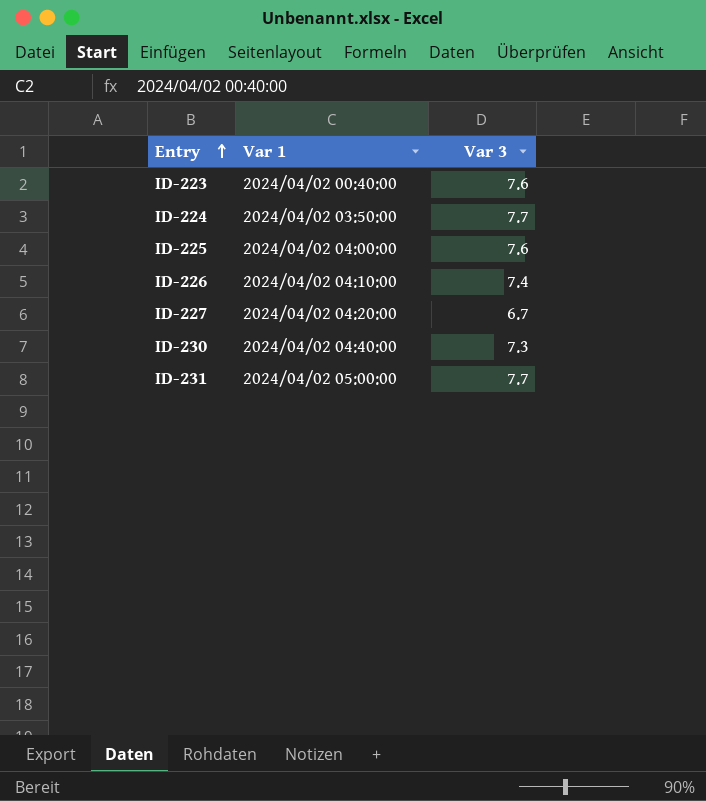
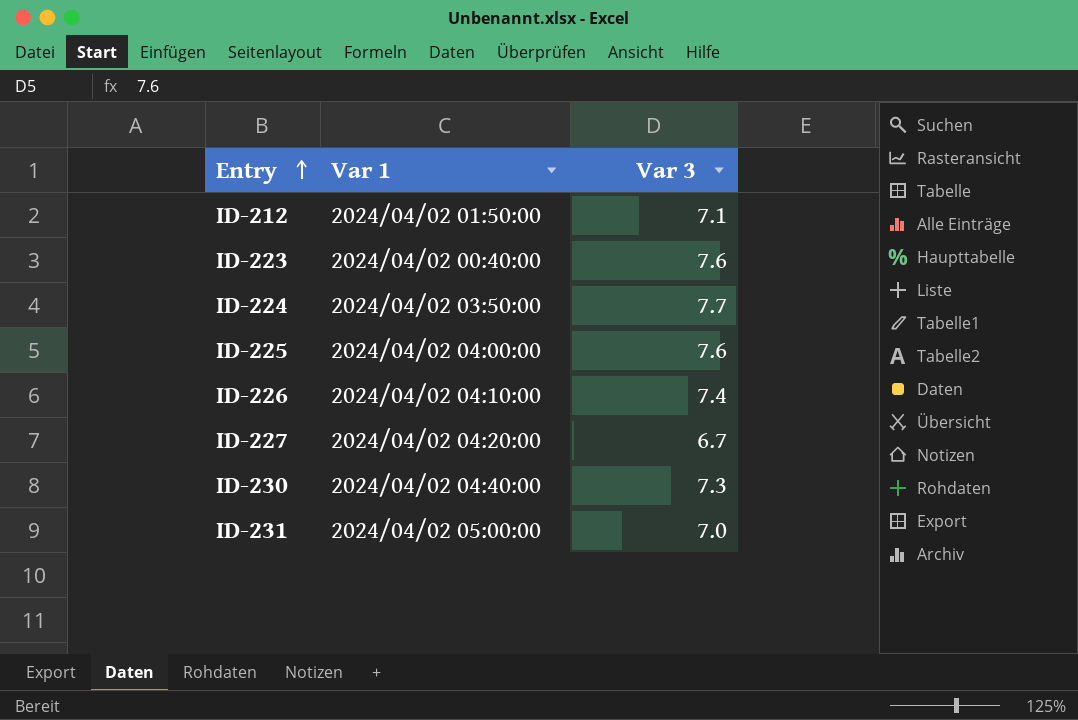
row ID-212: none -> 2024/04/02 01:50:00 | 7.1
ID-231 | Var 3: 7.7 -> 7.0

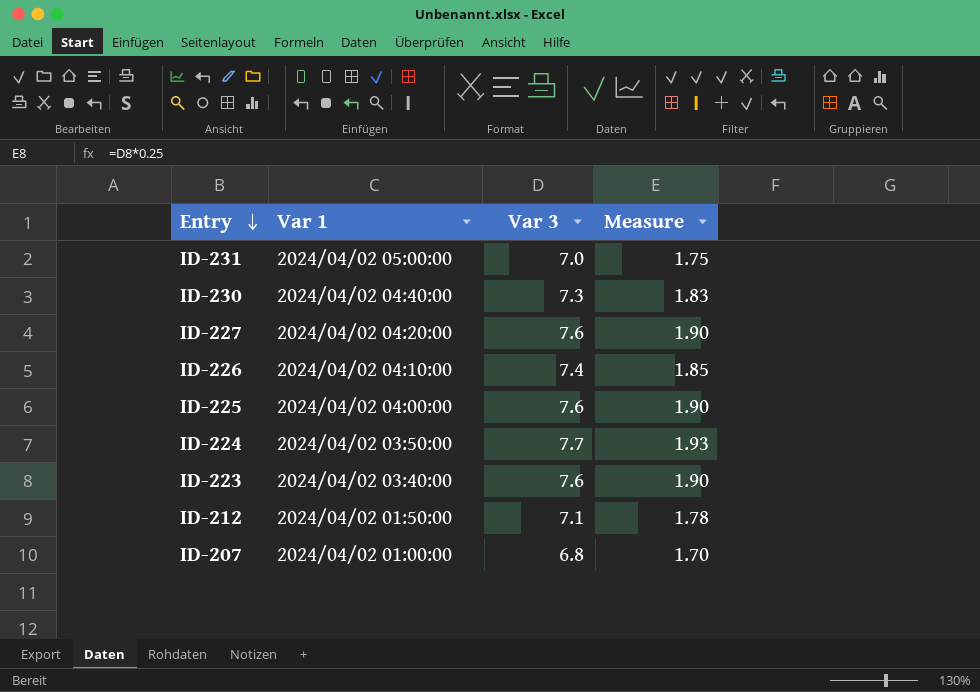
row order: Entry ascending -> Entry descending
column Measure | formula: none -> [Var 3] * 0.25
ID-227 | Var 3: 6.7 -> 7.6
ID-223 | Var 1: 2024/04/02 00:40:00 -> 2024/04/02 03:40:00
row ID-207: none -> 2024/04/02 01:00:00 | 6.8 | 1.70

